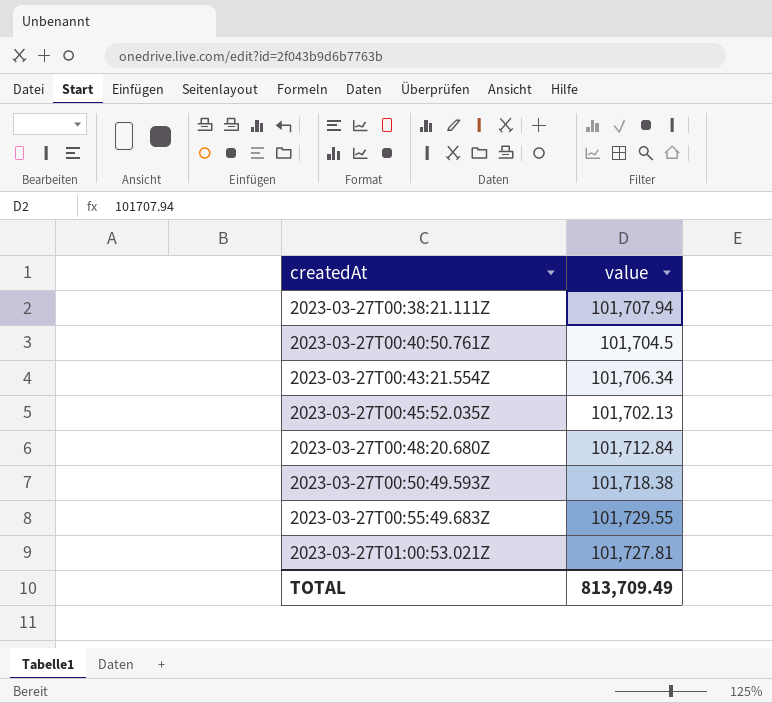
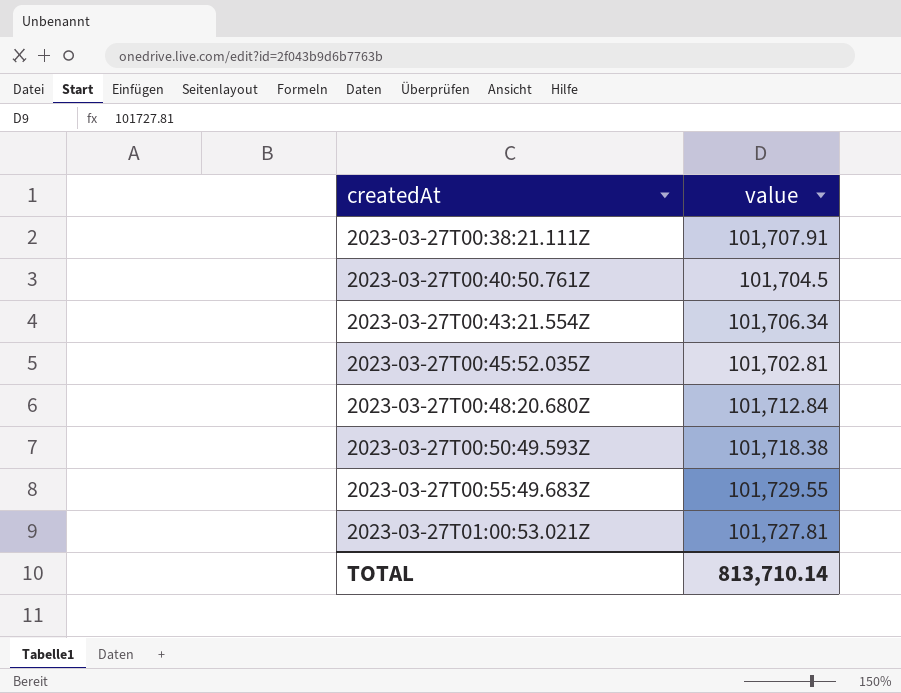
2023-03-27T00:38:21.111Z | value: 101,707.94 -> 101,707.91
2023-03-27T00:45:52.035Z | value: 101,702.13 -> 101,702.81
TOTAL | value: 813,709.49 -> 813,710.14

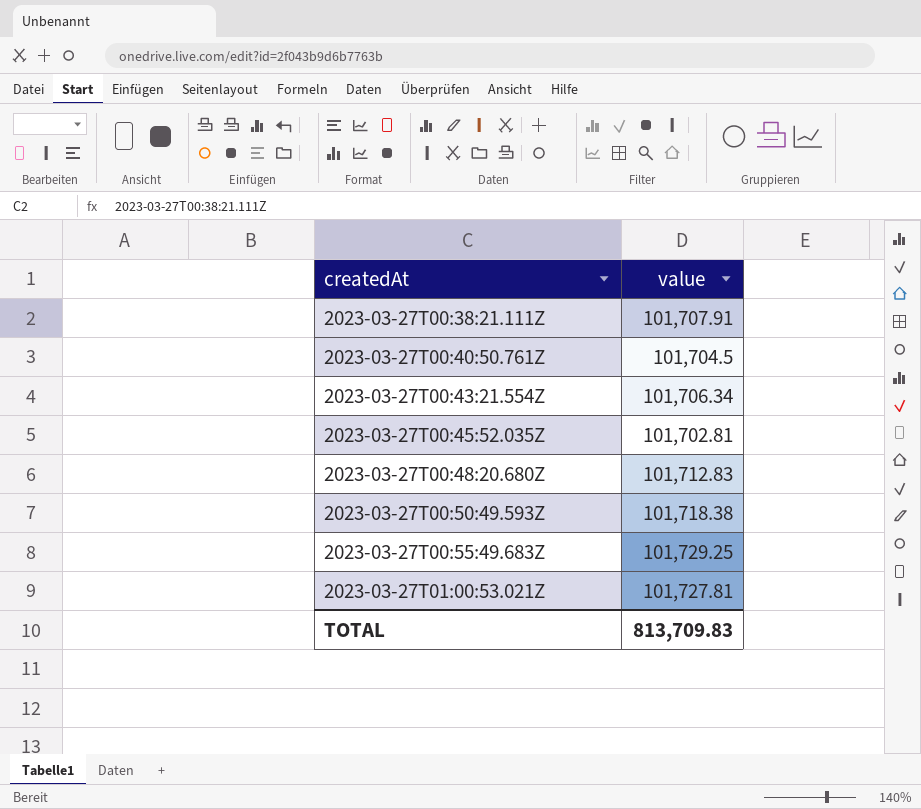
2023-03-27T00:48:20.680Z | value: 101,712.84 -> 101,712.83
2023-03-27T00:55:49.683Z | value: 101,729.55 -> 101,729.25
TOTAL | value: 813,710.14 -> 813,709.83

